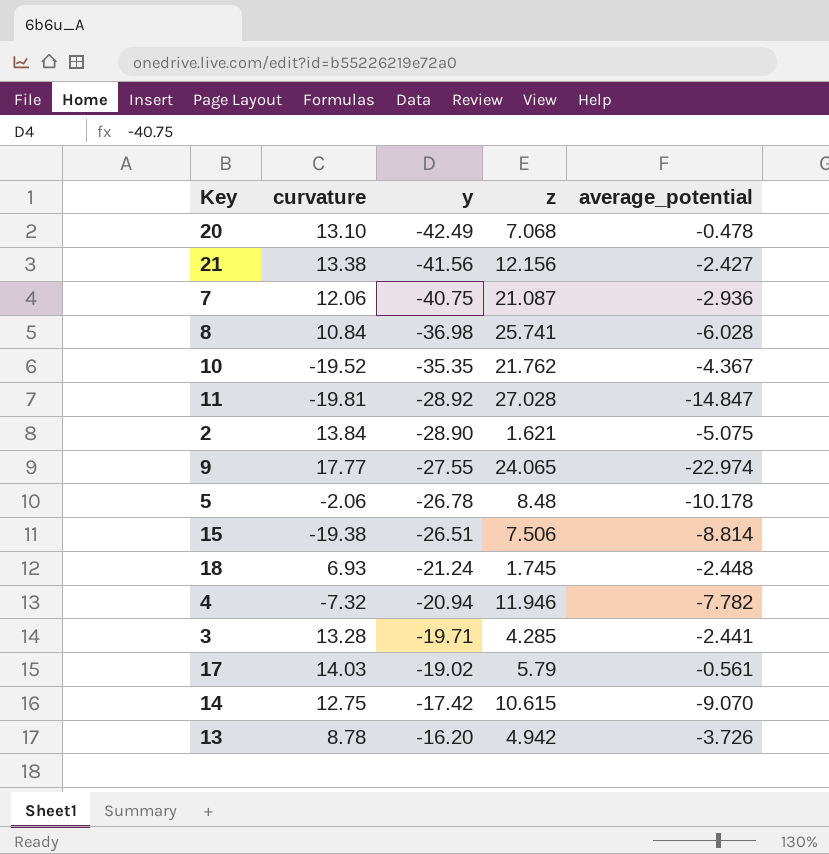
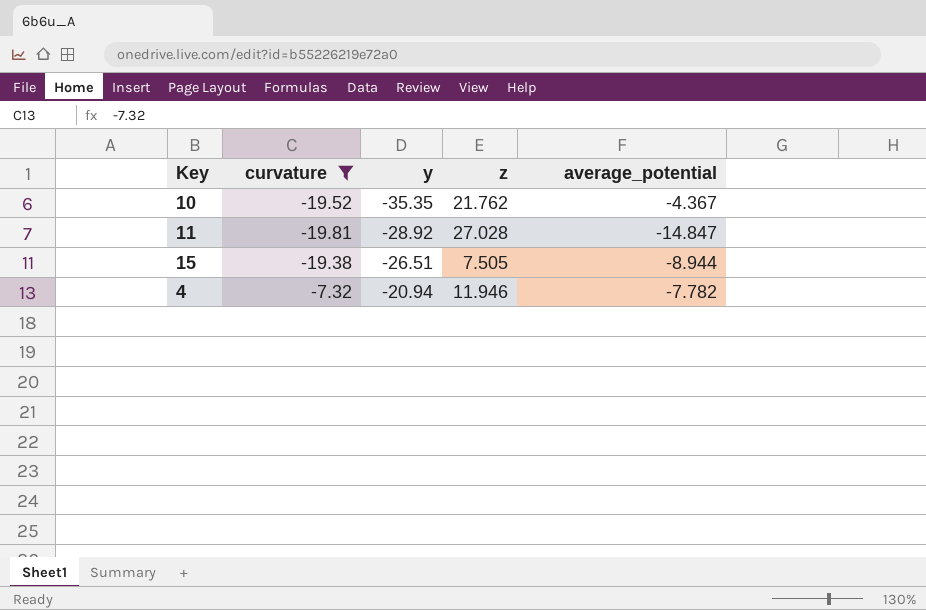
filter: none -> curvature <= -7.32
15 | z: 7.506 -> 7.505
15 | average_potential: -8.814 -> -8.944

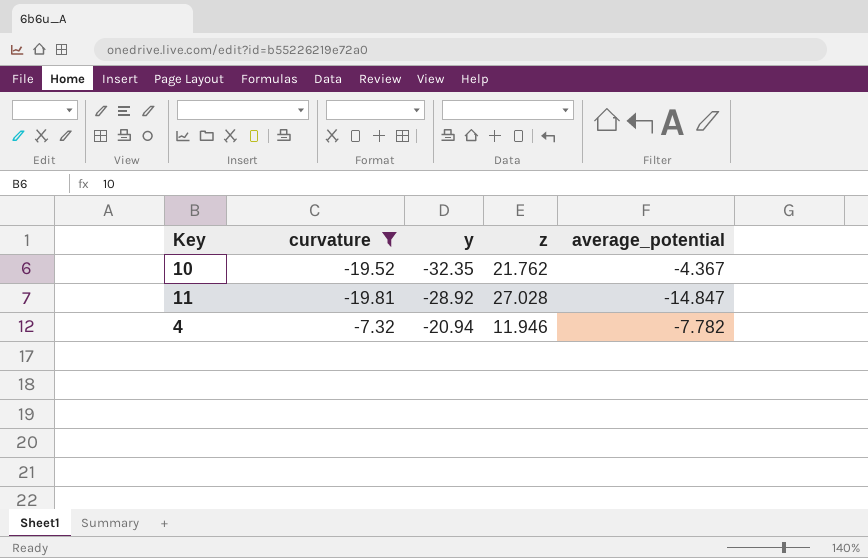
row 15: -19.38 | -26.51 | 7.505 | -8.944 -> none
10 | y: -35.35 -> -32.35

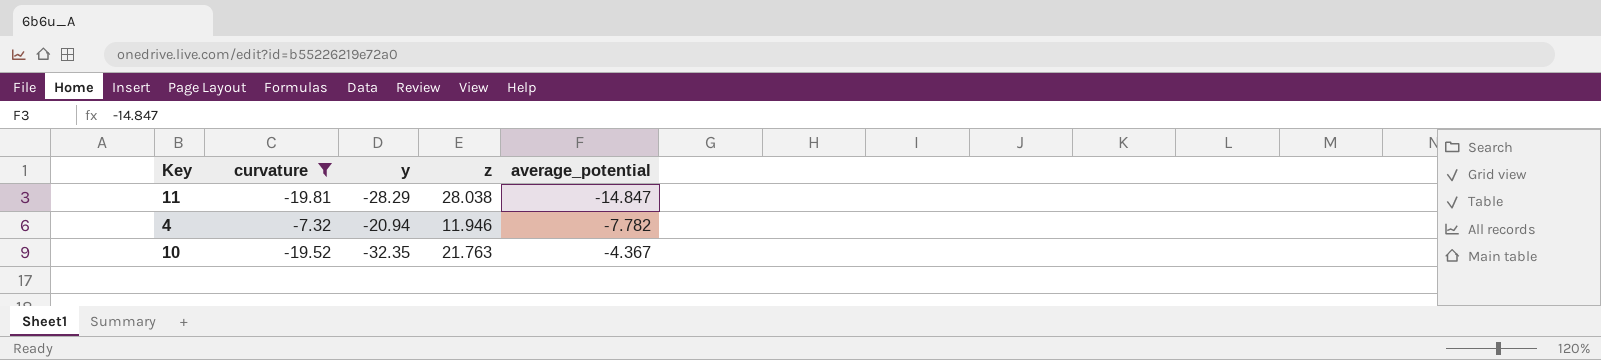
row order: y ascending -> average_potential ascending
11 | y: -28.92 -> -28.29
11 | z: 27.028 -> 28.038
10 | z: 21.762 -> 21.763

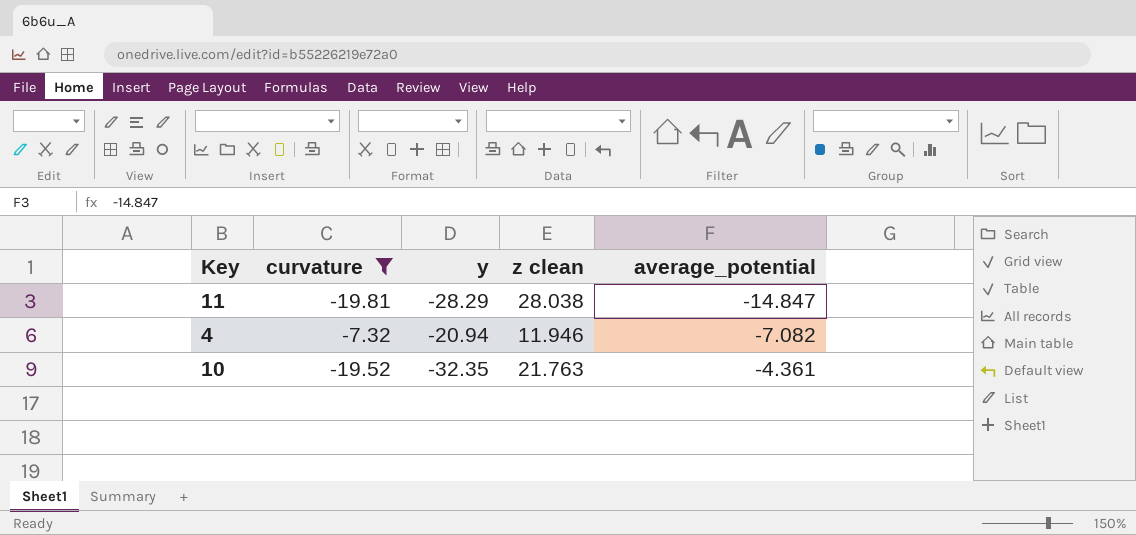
column name: z -> z clean
4 | average_potential: -7.782 -> -7.082
10 | average_potential: -4.367 -> -4.361

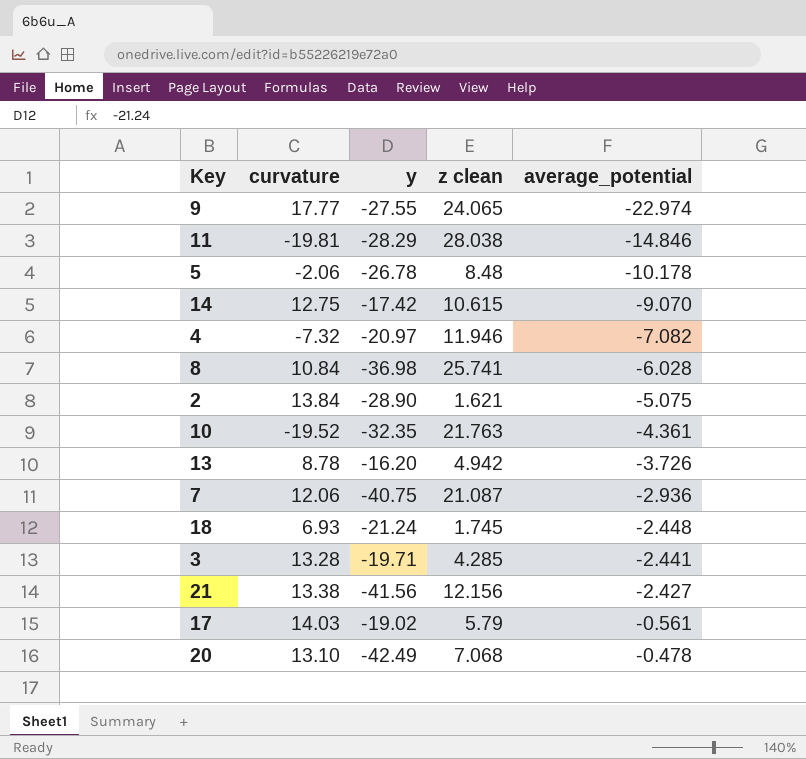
filter: curvature <= -7.32 -> none
11 | average_potential: -14.847 -> -14.846
4 | y: -20.94 -> -20.97

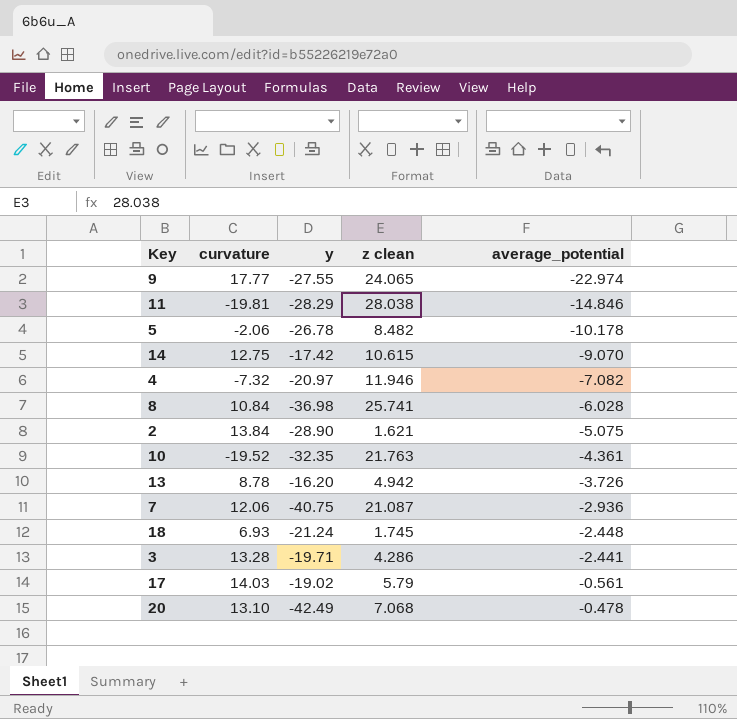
row 21: 13.38 | -41.56 | 12.156 | -2.427 -> none
5 | z clean: 8.48 -> 8.482
3 | z clean: 4.285 -> 4.286

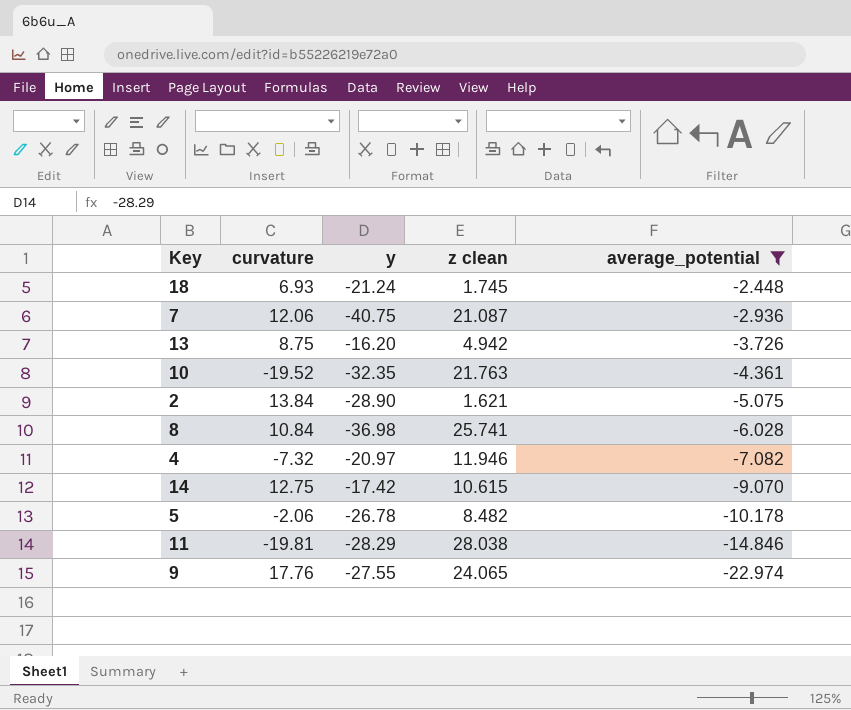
filter: none -> average_potential <= -2.448
row order: average_potential ascending -> average_potential descending
13 | curvature: 8.78 -> 8.75
9 | curvature: 17.77 -> 17.76

